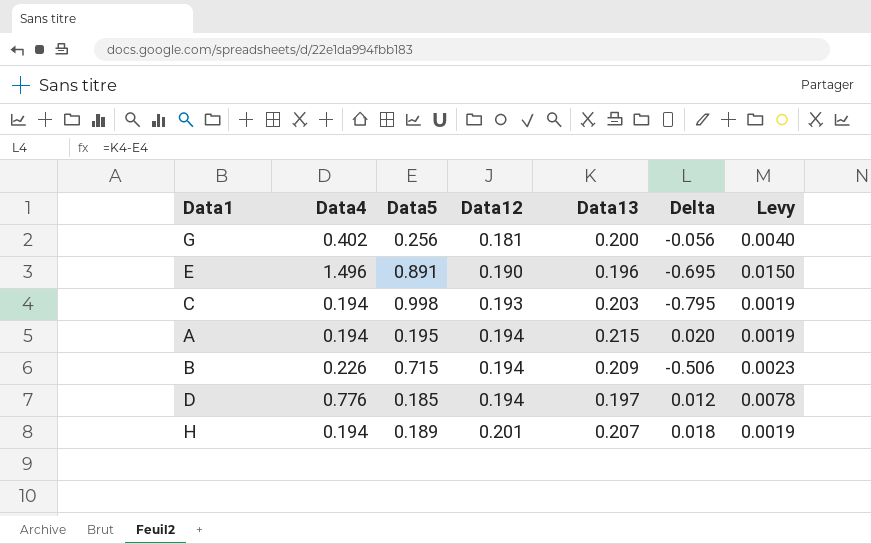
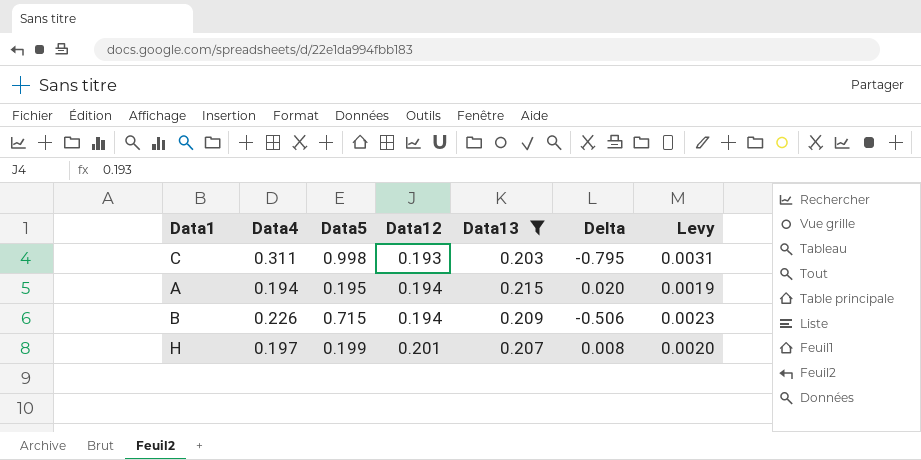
filter: none -> Data13 >= 0.203
C | Data4: 0.194 -> 0.311
C | Levy: 0.0019 -> 0.0031
H | Data4: 0.194 -> 0.197
H | Data5: 0.189 -> 0.199
H | Delta: 0.018 -> 0.008
H | Levy: 0.0019 -> 0.0020

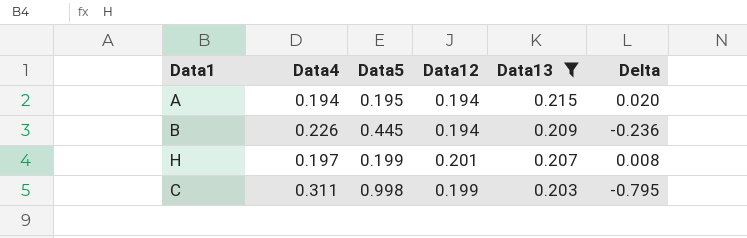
row order: Data12 ascending -> Data13 descending
column Levy | formula: [Data4] * 0.01 -> none
B | Data5: 0.715 -> 0.445
B | Delta: -0.506 -> -0.236
C | Data12: 0.193 -> 0.199

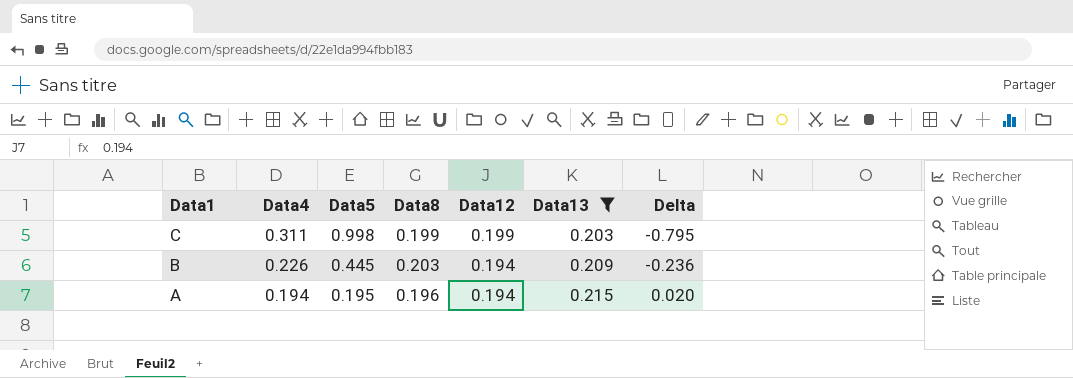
row order: Data13 descending -> Data1 descending
column Data8 | position: none -> 4
row H: 0.197 | 0.199 | 0.201 | 0.207 | 0.008 -> none

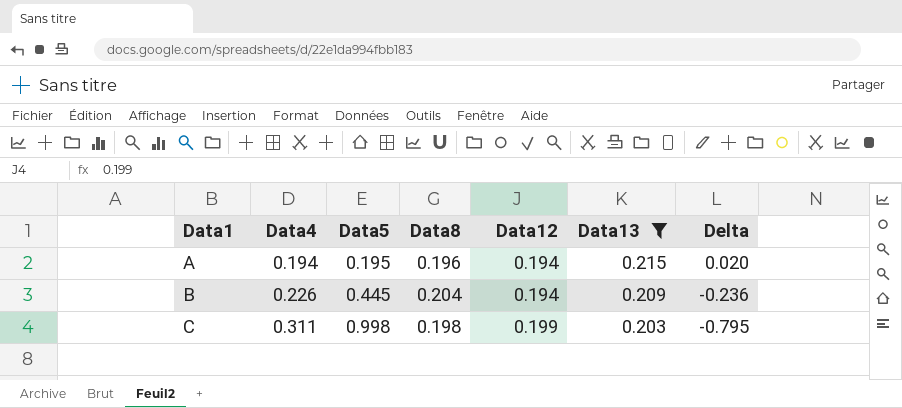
row order: Data1 descending -> Data1 ascending
B | Data8: 0.203 -> 0.204
C | Data8: 0.199 -> 0.198

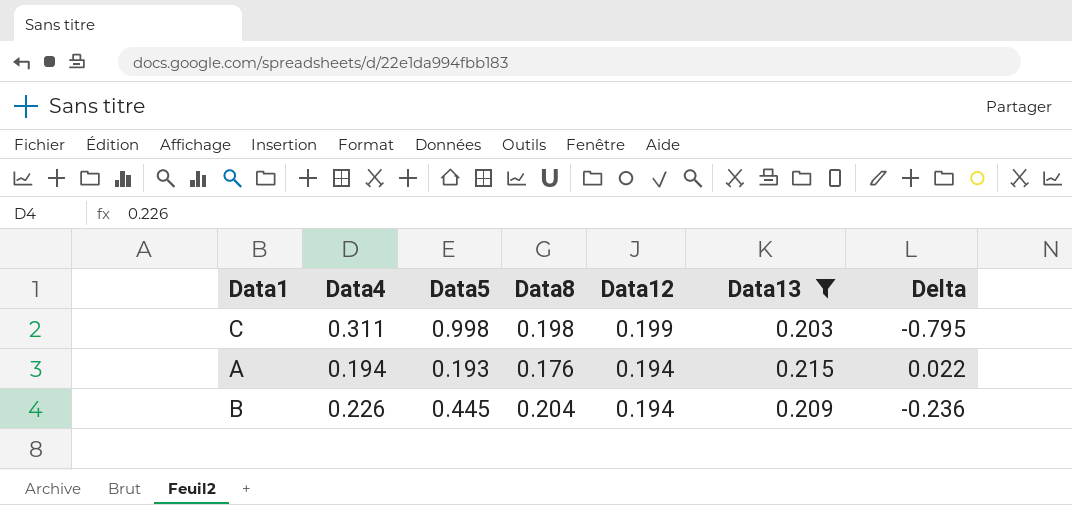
row order: Data1 ascending -> Data12 descending
A | Data5: 0.195 -> 0.193
A | Data8: 0.196 -> 0.176
A | Delta: 0.020 -> 0.022

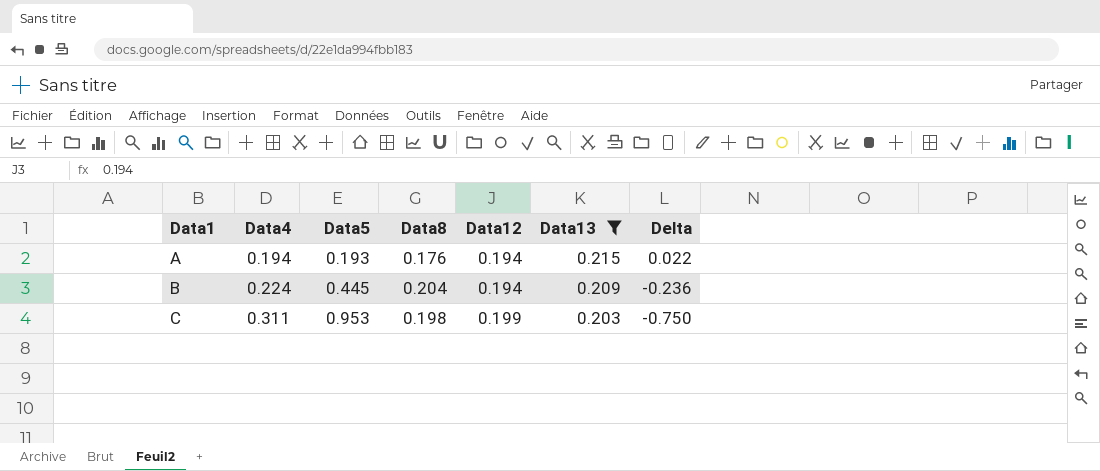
row order: Data12 descending -> Data1 ascending
B | Data4: 0.226 -> 0.224
C | Data5: 0.998 -> 0.953
C | Delta: -0.795 -> -0.750

